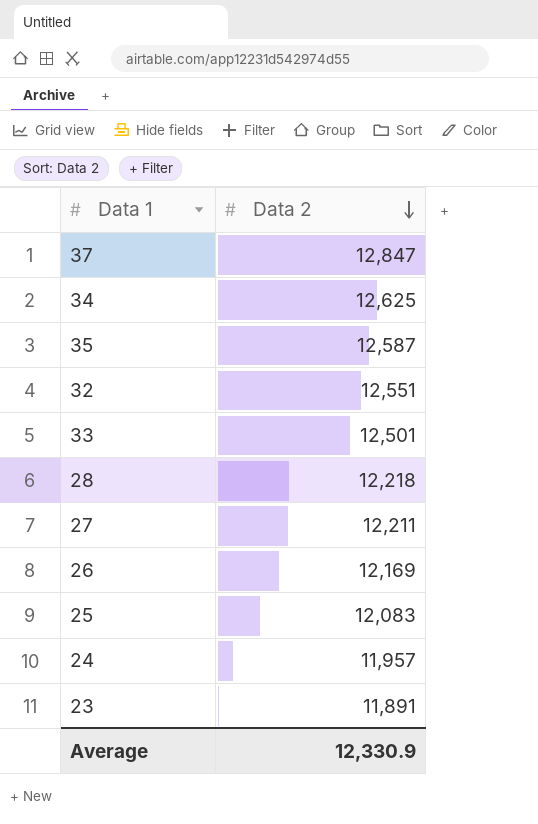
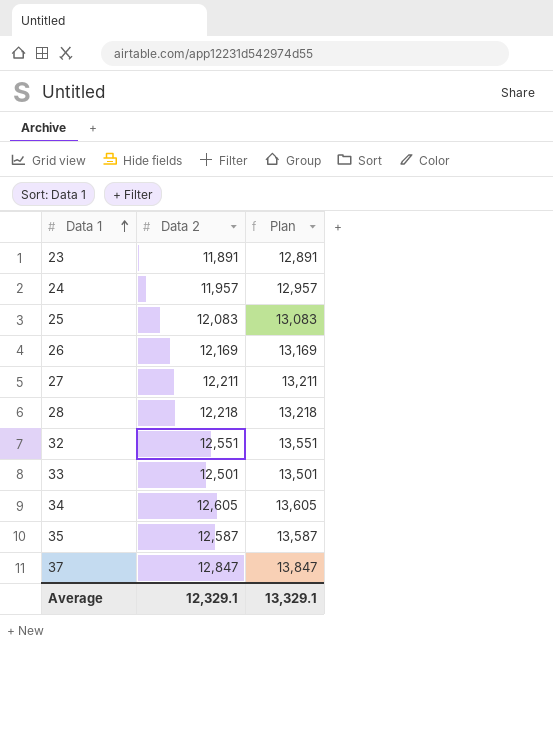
row order: Data 2 descending -> Data 1 ascending
column Plan | formula: none -> [Data 2] + 1000
34 | Data 2: 12,625 -> 12,605
Average | Data 2: 12,330.9 -> 12,329.1

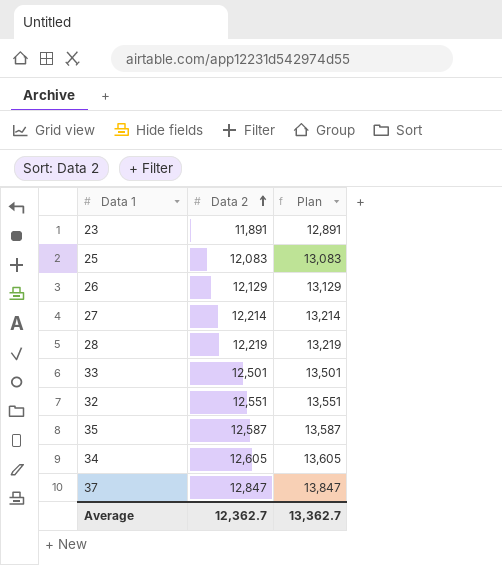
row order: Data 1 ascending -> Data 2 ascending
row 24: 11,957 | 12,957 -> none
26 | Data 2: 12,169 -> 12,129
26 | Plan: 13,169 -> 13,129
27 | Data 2: 12,211 -> 12,214
27 | Plan: 13,211 -> 13,214
28 | Data 2: 12,218 -> 12,219
28 | Plan: 13,218 -> 13,219
Average | Data 2: 12,329.1 -> 12,362.7
Average | Plan: 13,329.1 -> 13,362.7

